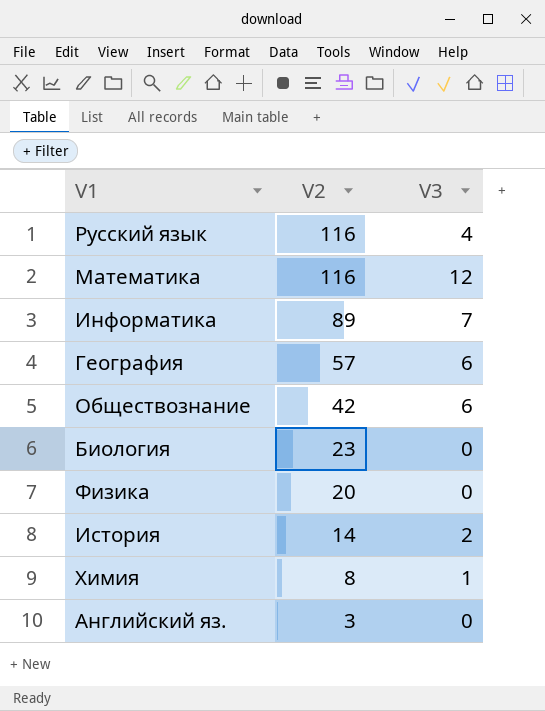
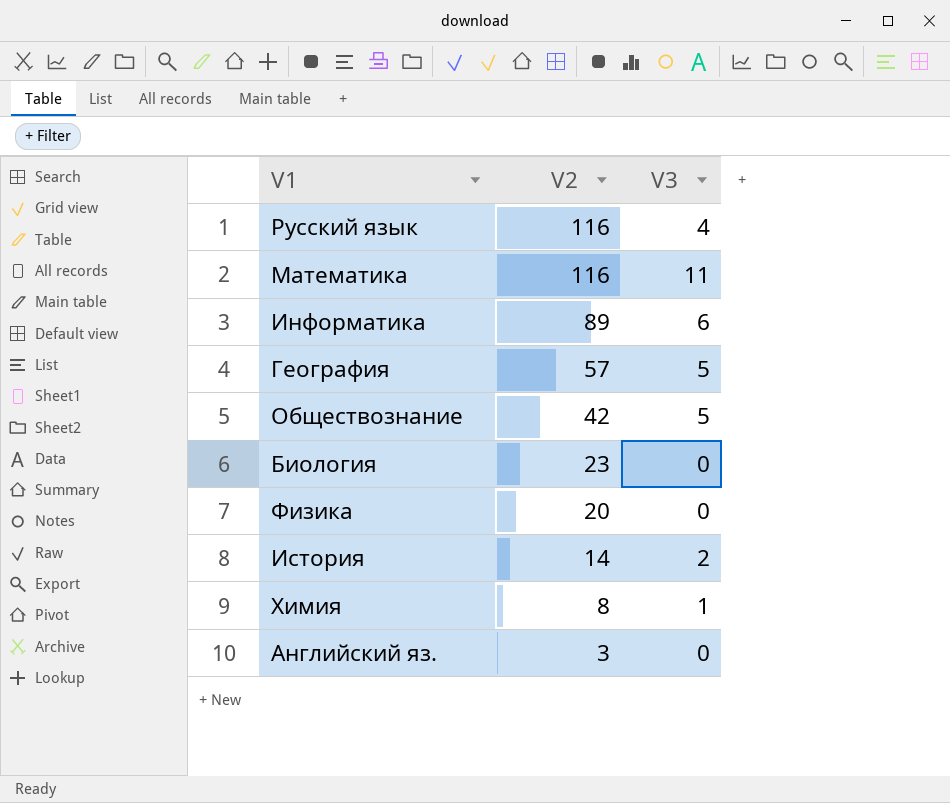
Математика | V3: 12 -> 11
Информатика | V3: 7 -> 6
География | V3: 6 -> 5
Обществознание | V3: 6 -> 5

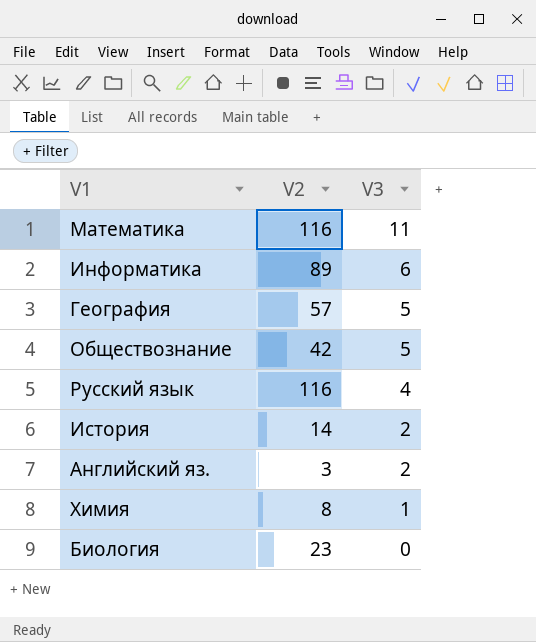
row order: V2 descending -> V3 descending
row Физика: 20 | 0 -> none
Английский яз. | V3: 0 -> 2

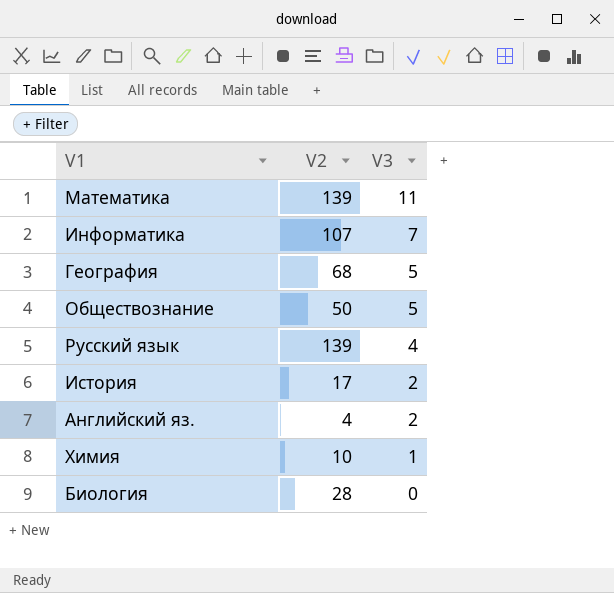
Математика | V2: 116 -> 139
Информатика | V2: 89 -> 107
Информатика | V3: 6 -> 7
География | V2: 57 -> 68
Обществознание | V2: 42 -> 50
Русский язык | V2: 116 -> 139
История | V2: 14 -> 17
Английский яз. | V2: 3 -> 4
Химия | V2: 8 -> 10
Биология | V2: 23 -> 28

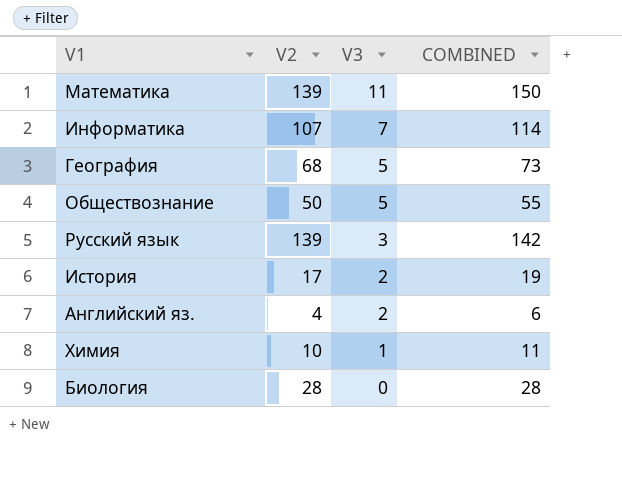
column COMBINED | formula: none -> [V2] + [V3]
Русский язык | V3: 4 -> 3

